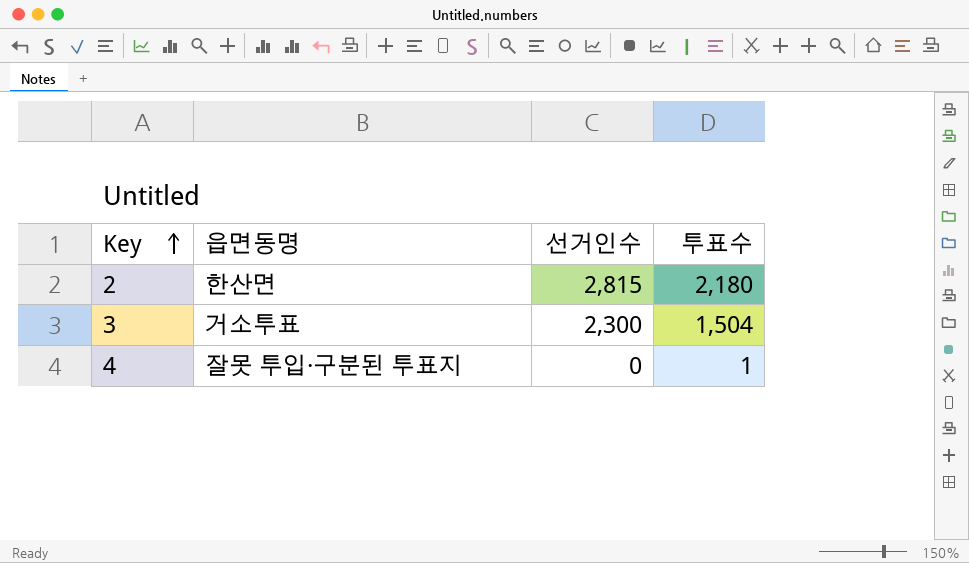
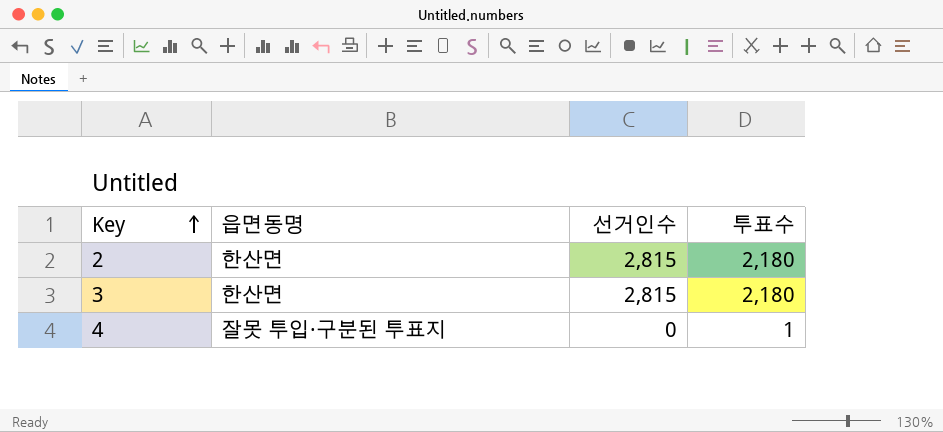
3 | 읍면동명: 거소투표 -> 한산면
3 | 선거인수: 2,300 -> 2,815
3 | 투표수: 1,504 -> 2,180

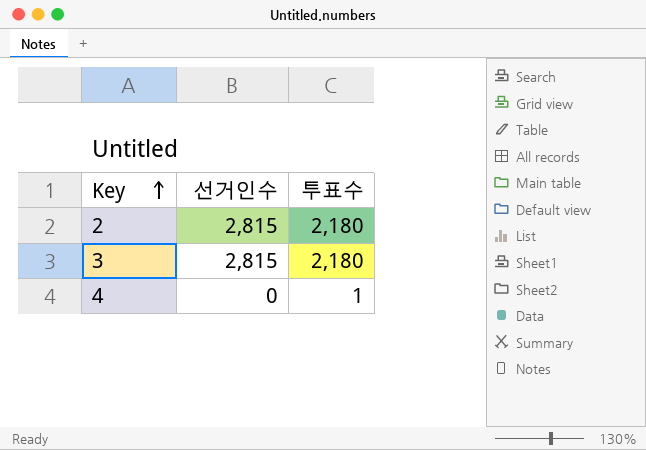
column 읍면동명 | position: 2 -> none

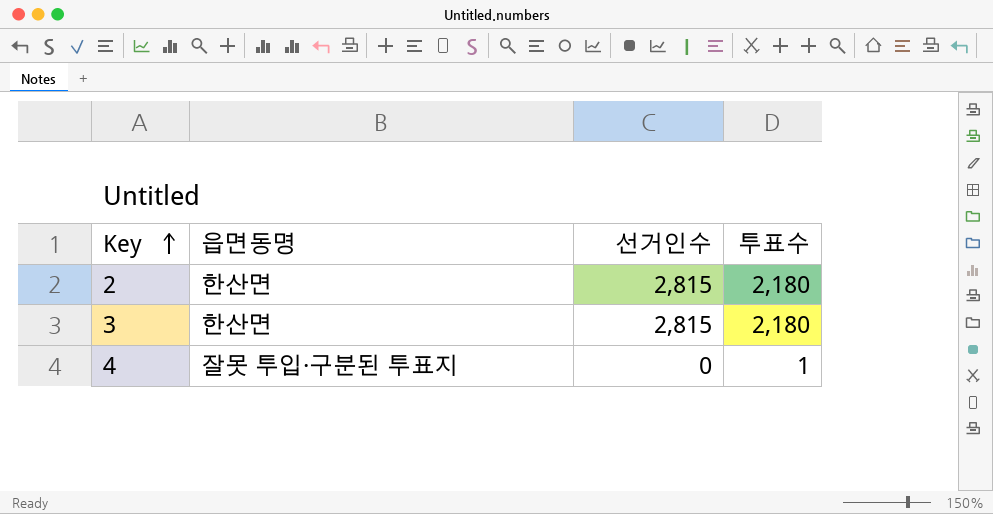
column 읍면동명 | position: none -> 2

